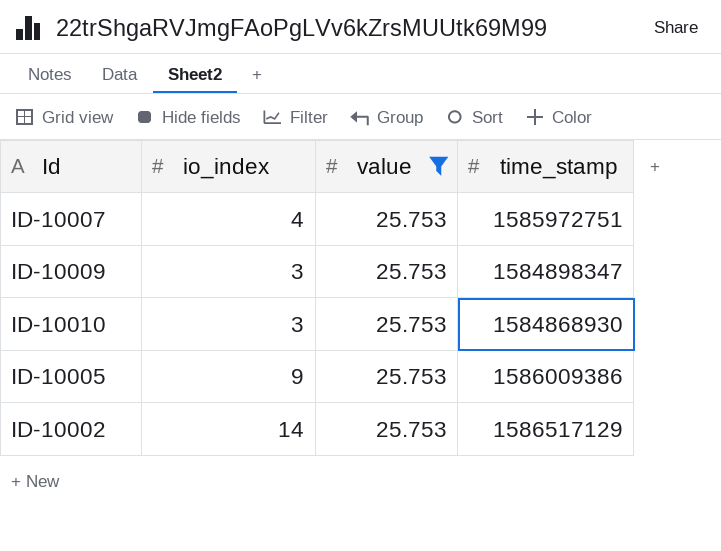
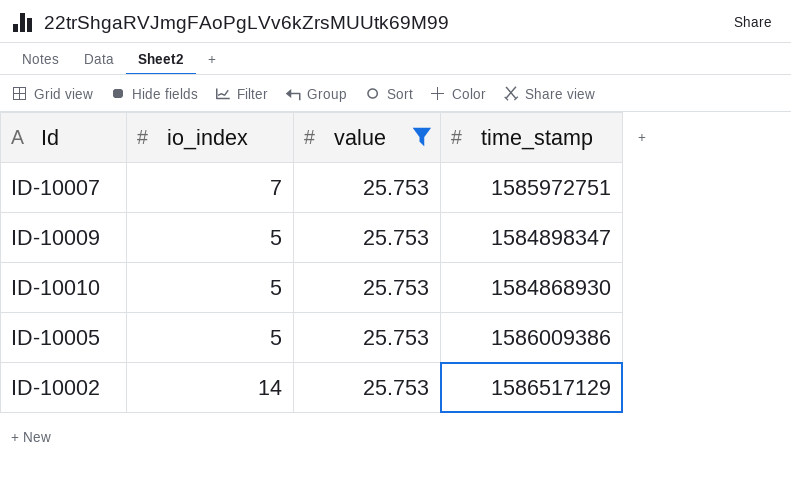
ID-10007 | io_index: 4 -> 7
ID-10009 | io_index: 3 -> 5
ID-10010 | io_index: 3 -> 5
ID-10005 | io_index: 9 -> 5

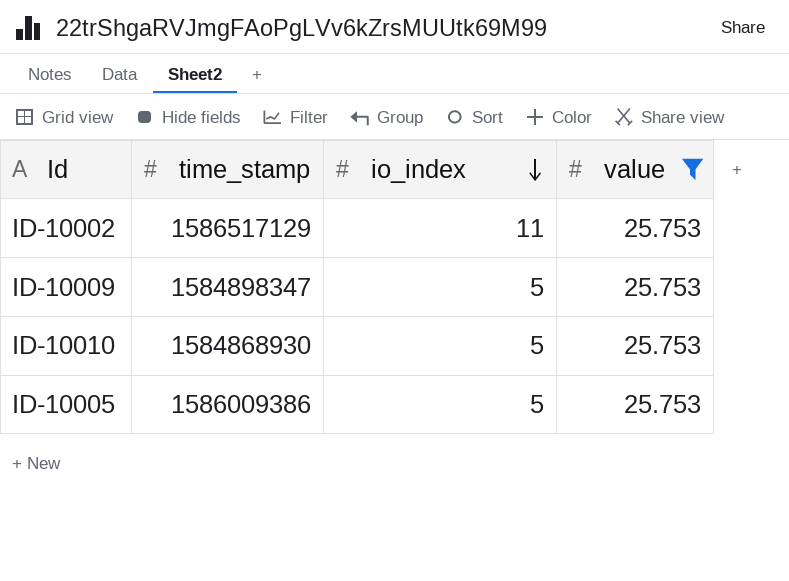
row order: none -> io_index descending
column time_stamp | position: 4 -> 2
row ID-10007: 7 | 25.753 | 1585972751 -> none
ID-10002 | io_index: 14 -> 11

